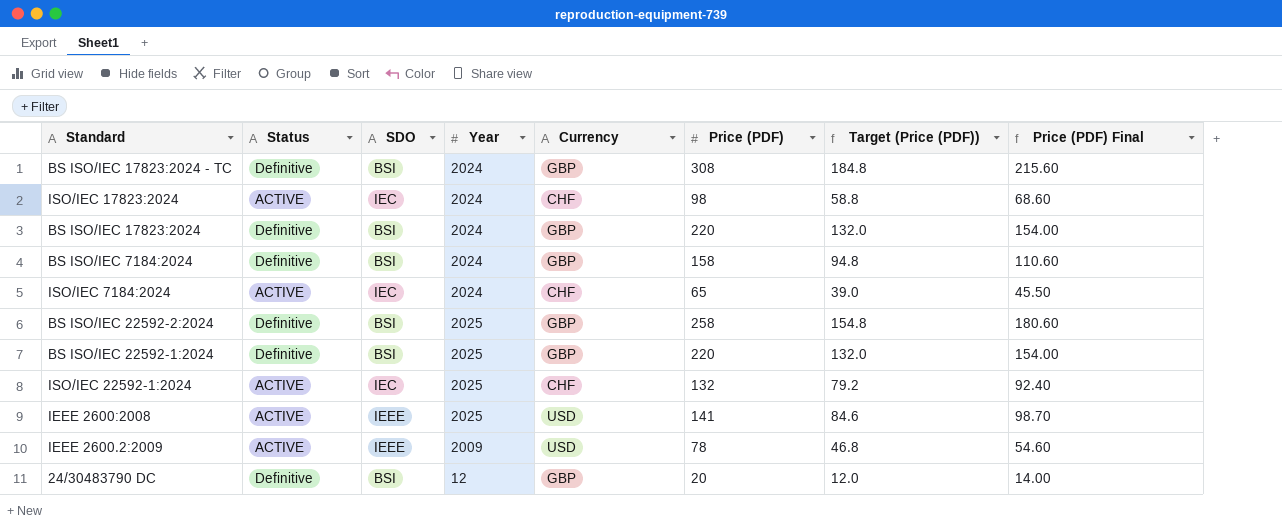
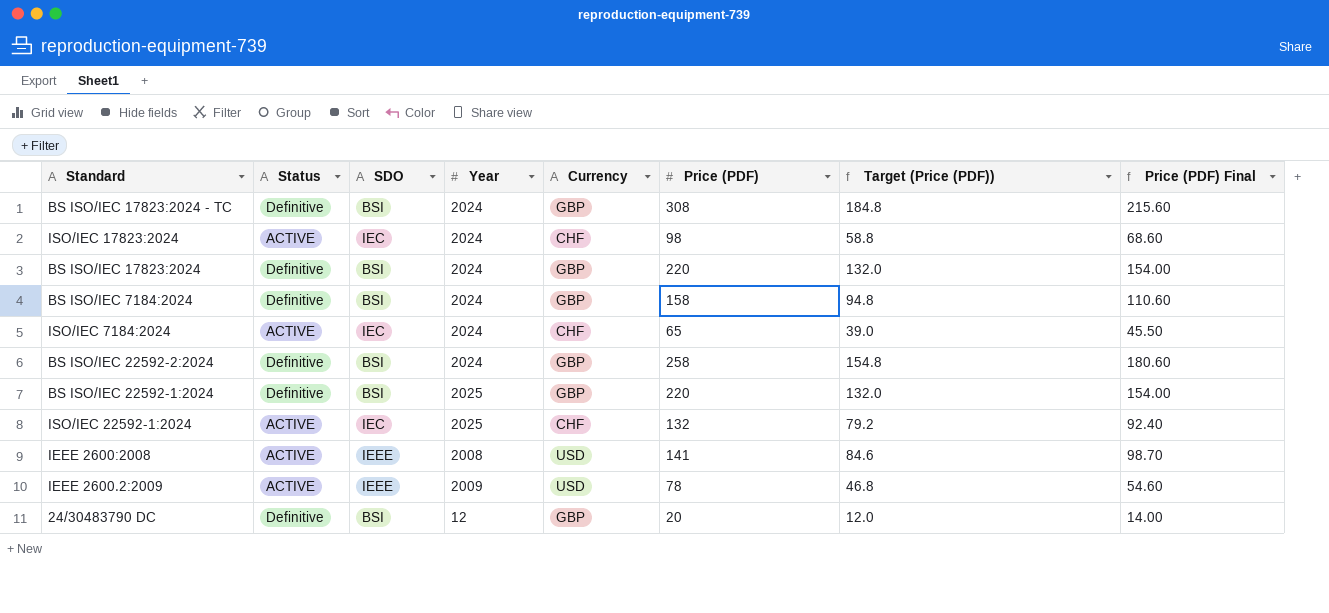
BS ISO/IEC 22592-2:2024 | Year: 2025 -> 2024
IEEE 2600:2008 | Year: 2025 -> 2008

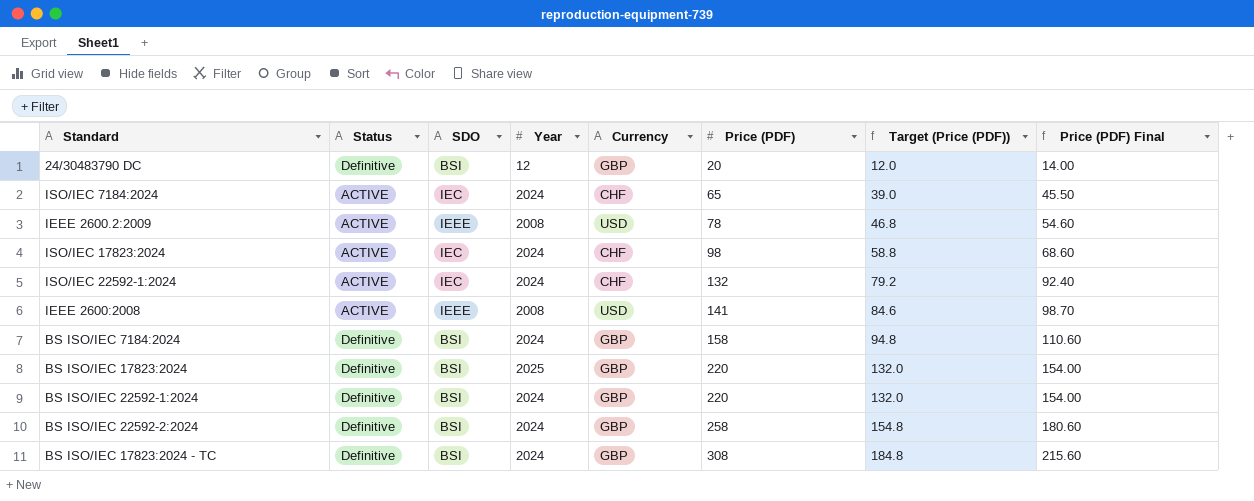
row order: none -> Price (PDF) ascending
IEEE 2600.2:2009 | Year: 2009 -> 2008
ISO/IEC 22592-1:2024 | Year: 2025 -> 2024
BS ISO/IEC 17823:2024 | Year: 2024 -> 2025
BS ISO/IEC 22592-1:2024 | Year: 2025 -> 2024

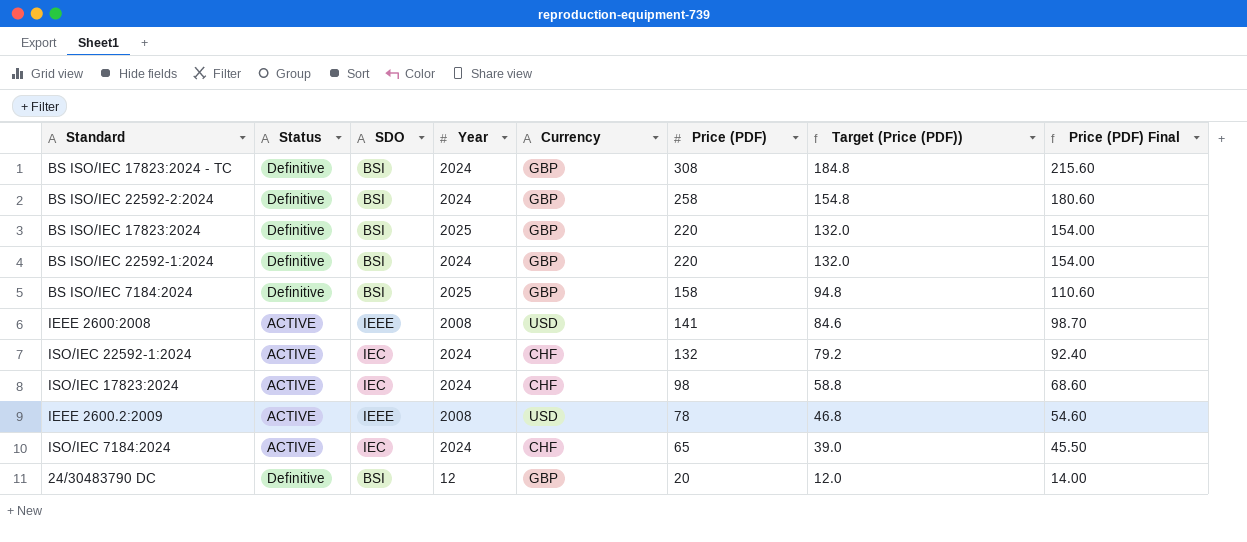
row order: Price (PDF) ascending -> Price (PDF) descending
BS ISO/IEC 7184:2024 | Year: 2024 -> 2025

